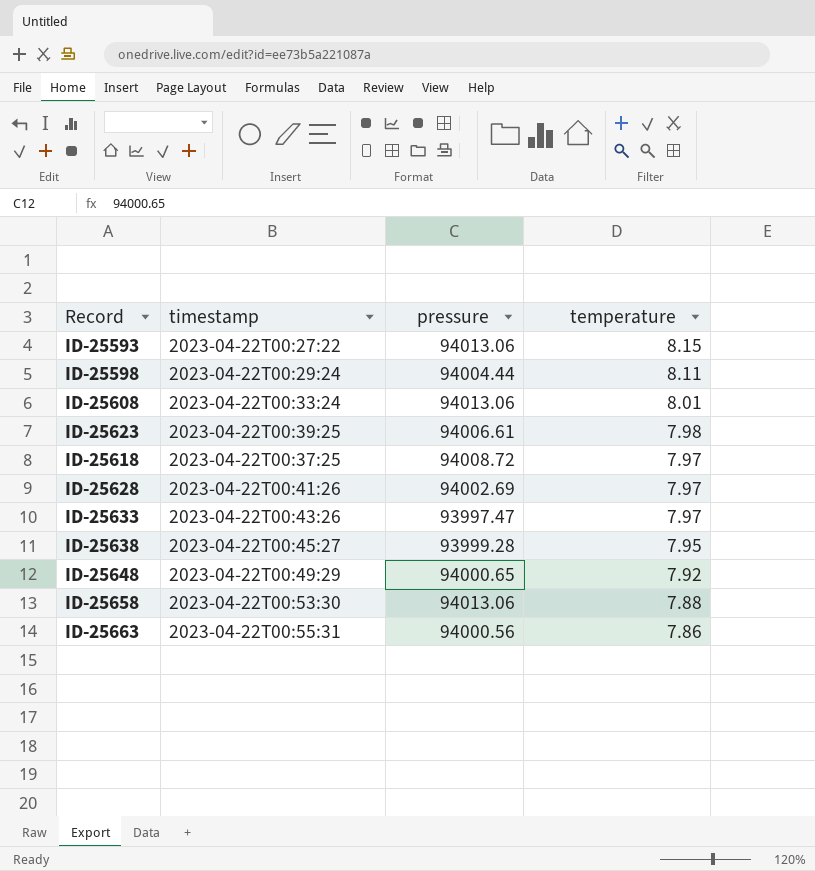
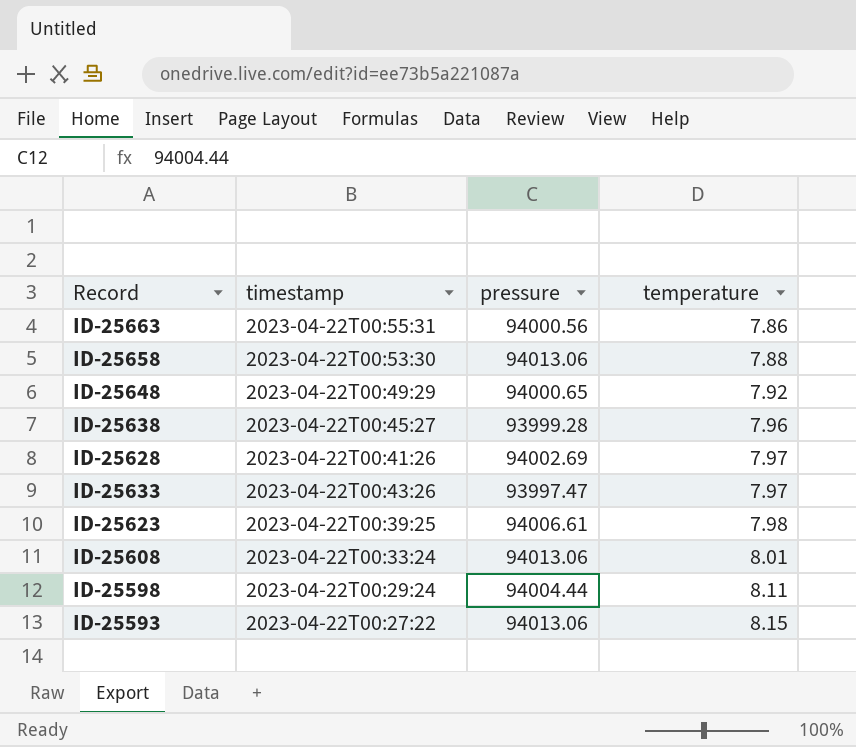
row order: temperature descending -> temperature ascending
row ID-25618: 2023-04-22T00:37:25 | 94008.72 | 7.97 -> none
ID-25638 | temperature: 7.95 -> 7.96

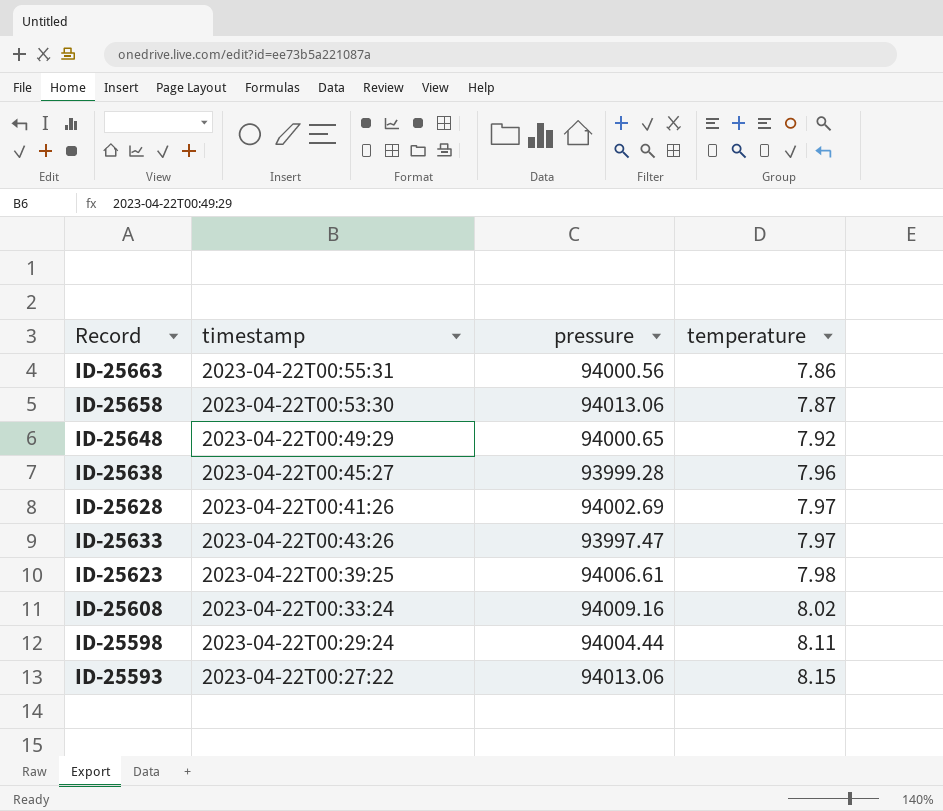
ID-25658 | temperature: 7.88 -> 7.87
ID-25608 | pressure: 94013.06 -> 94009.16
ID-25608 | temperature: 8.01 -> 8.02

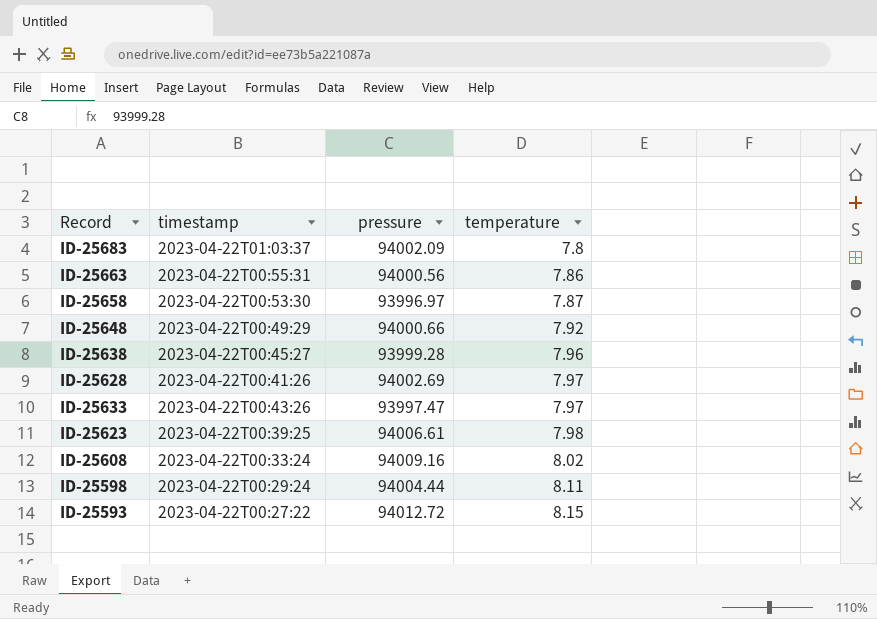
row ID-25683: none -> 2023-04-22T01:03:37 | 94002.09 | 7.8
ID-25658 | pressure: 94013.06 -> 93996.97
ID-25648 | pressure: 94000.65 -> 94000.66
ID-25593 | pressure: 94013.06 -> 94012.72

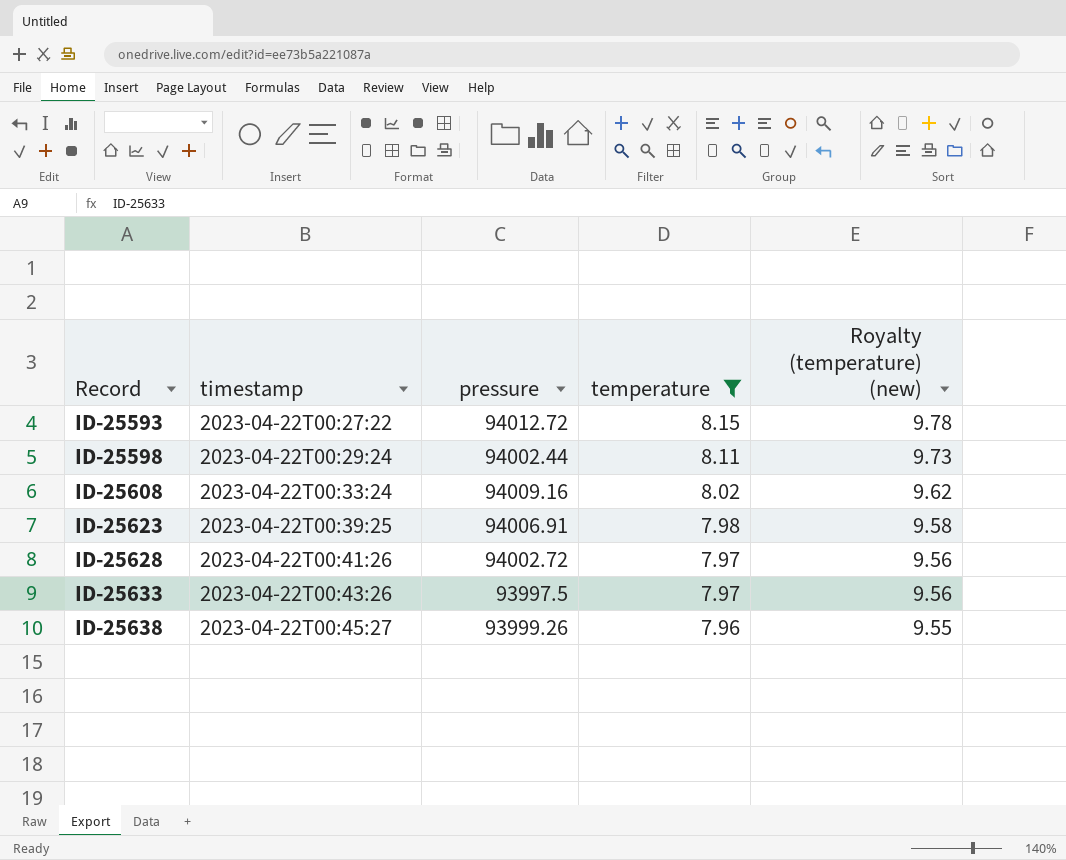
filter: none -> temperature >= 7.96
row order: temperature ascending -> Record ascending
column Royalty (temperature) (new) | formula: none -> [temperature] * 1.2
ID-25598 | pressure: 94004.44 -> 94002.44
ID-25623 | pressure: 94006.61 -> 94006.91
ID-25628 | pressure: 94002.69 -> 94002.72
ID-25633 | pressure: 93997.47 -> 93997.5
ID-25638 | pressure: 93999.28 -> 93999.26

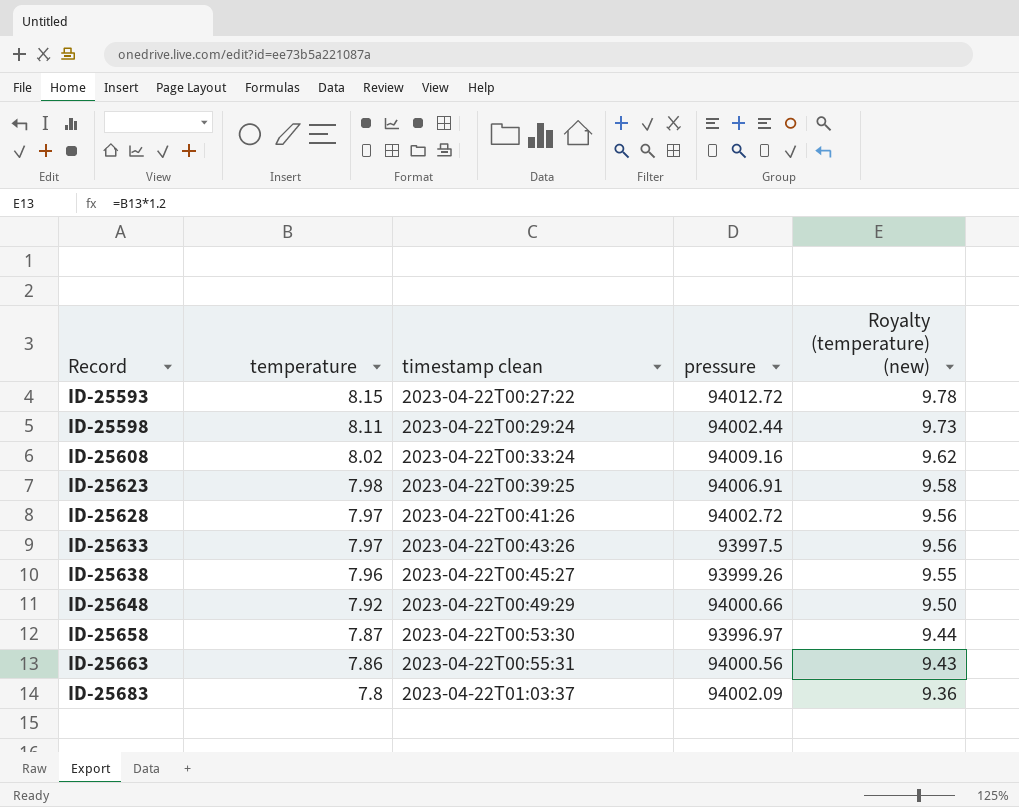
filter: temperature >= 7.96 -> none
column temperature | position: 4 -> 2
column name: timestamp -> timestamp clean

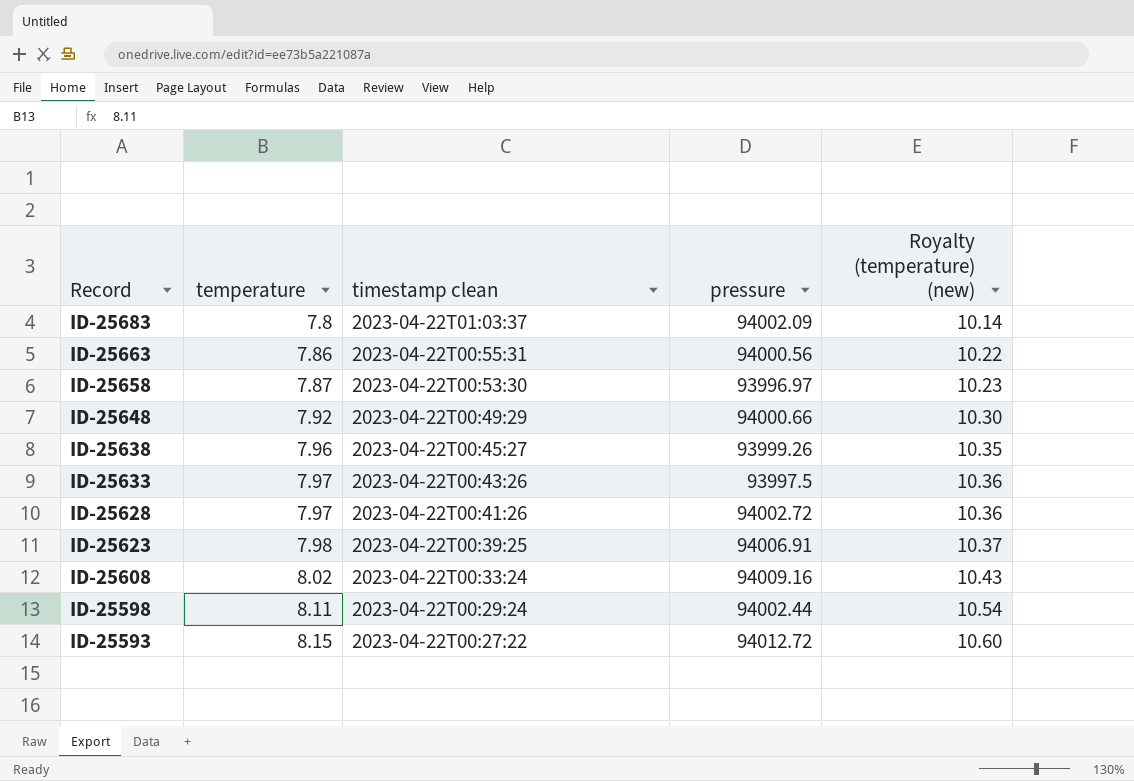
row order: Record ascending -> Record descending
column Royalty (temperature) (new) | formula: [temperature] * 1.2 -> [temperature] * 1.3

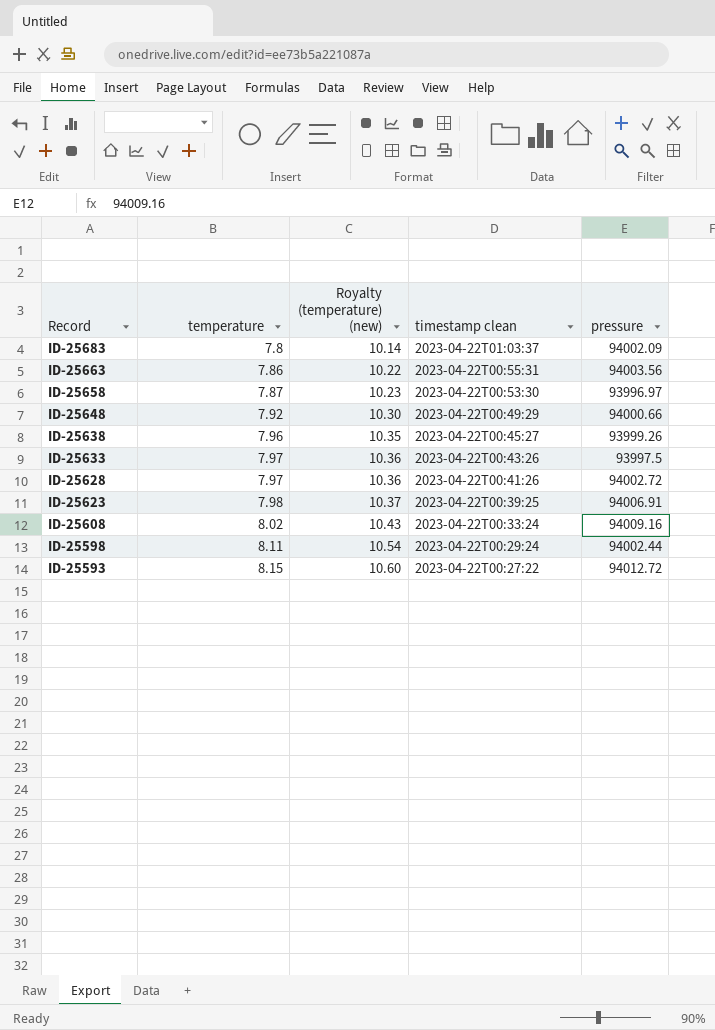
column Royalty (temperature) (new) | position: 5 -> 3
ID-25663 | pressure: 94000.56 -> 94003.56

